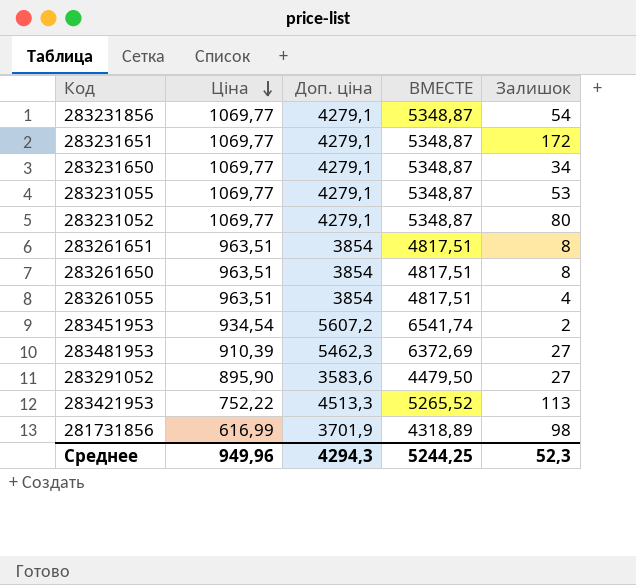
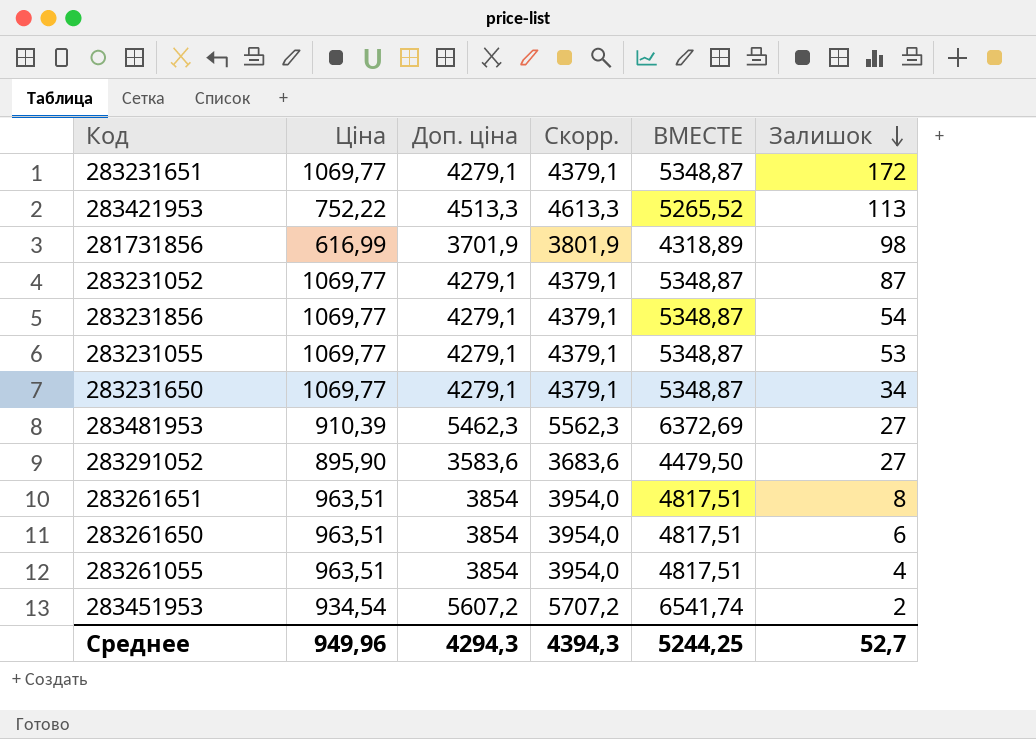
row order: Ціна descending -> Залишок descending
column Скорр. | formula: none -> [Доп. ціна] + 100
283231052 | Залишок: 80 -> 87
283261650 | Залишок: 8 -> 6
Среднее | Залишок: 52,3 -> 52,7

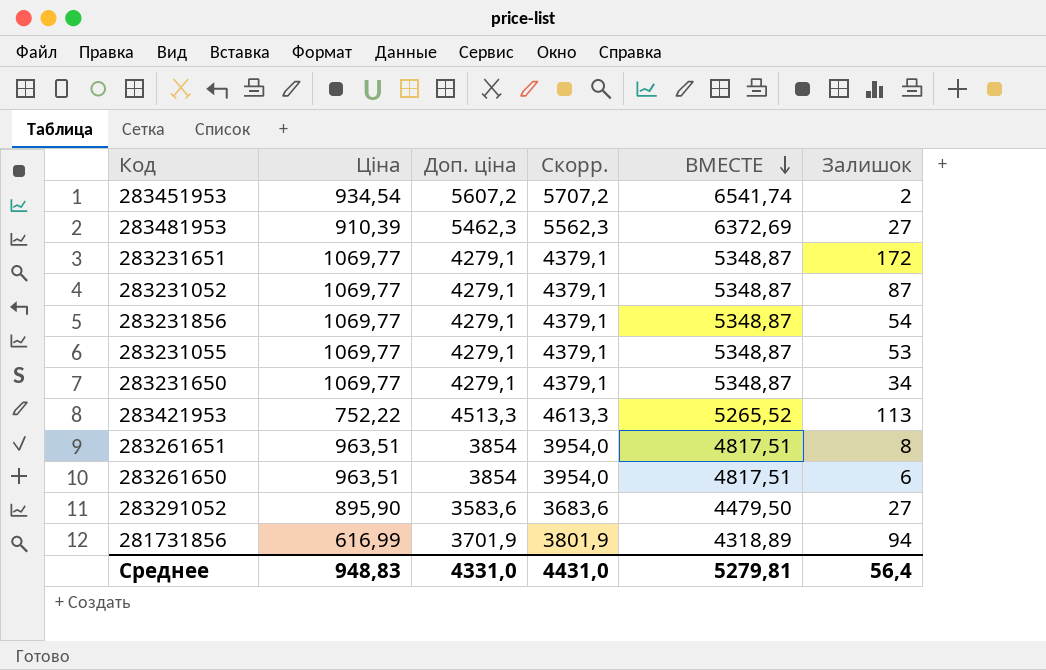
row order: Залишок descending -> ВМЕСТЕ descending
row 283261055: 963,51 | 3854 | 3954,0 | 4817,51 | 4 -> none
281731856 | Залишок: 98 -> 94
Среднее | Ціна: 949,96 -> 948,83
Среднее | Доп. ціна: 4294,3 -> 4331,0
Среднее | Скорр.: 4394,3 -> 4431,0
Среднее | ВМЕСТЕ: 5244,25 -> 5279,81
Среднее | Залишок: 52,7 -> 56,4

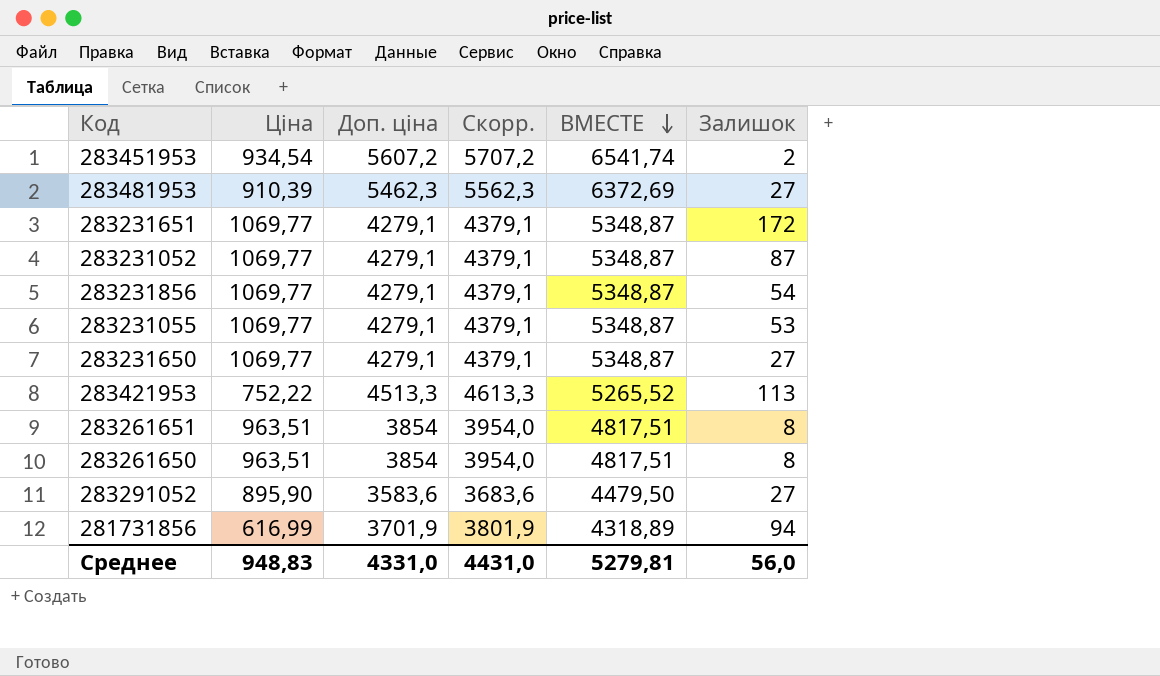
283231650 | Залишок: 34 -> 27
283261650 | Залишок: 6 -> 8
Среднее | Залишок: 56,4 -> 56,0

